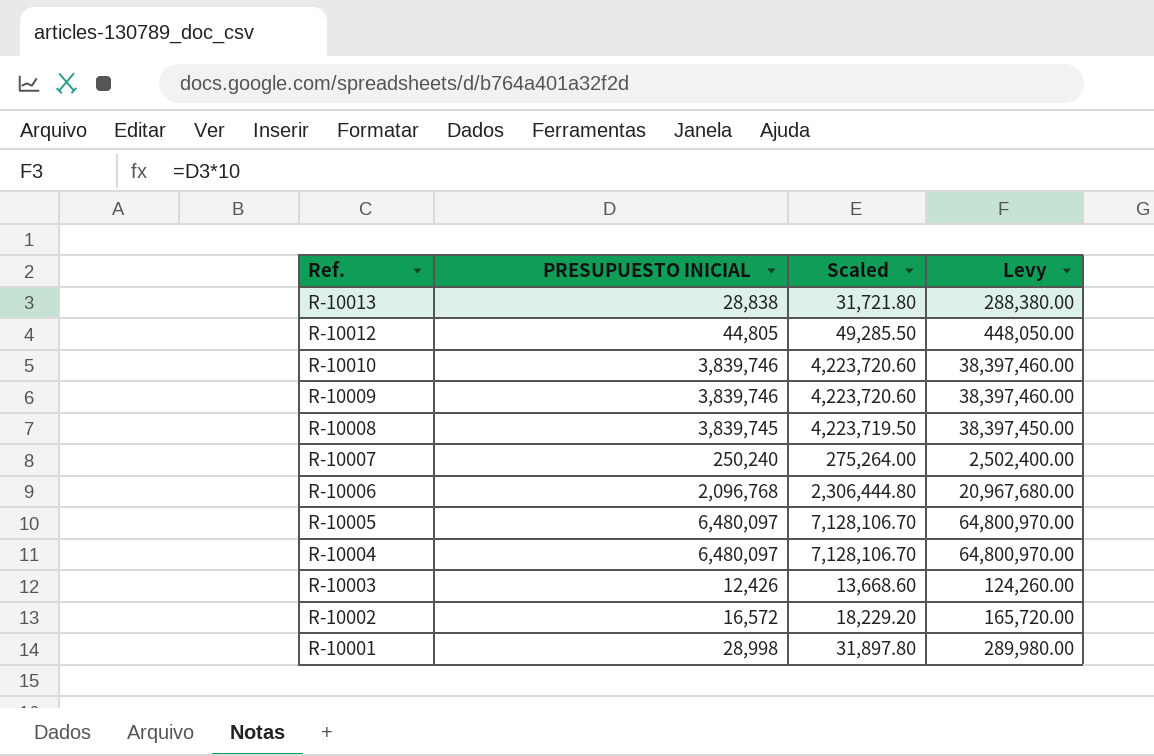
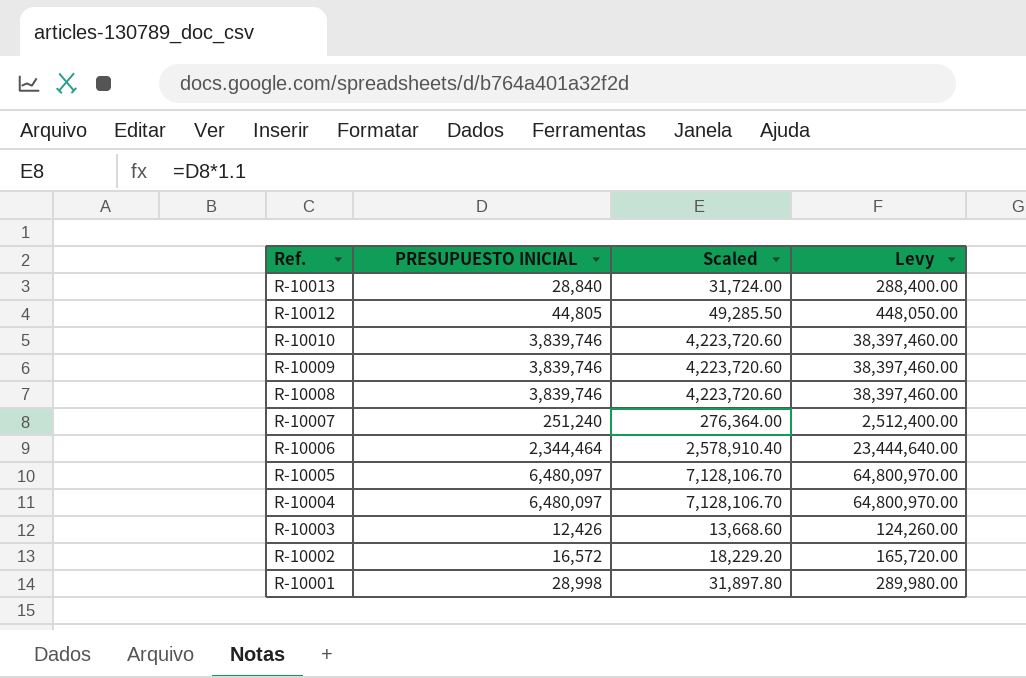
R-10013 | PRESUPUESTO INICIAL: 28,838 -> 28,840
R-10013 | Scaled: 31,721.80 -> 31,724.00
R-10013 | Levy: 288,380.00 -> 288,400.00
R-10008 | PRESUPUESTO INICIAL: 3,839,745 -> 3,839,746
R-10008 | Scaled: 4,223,719.50 -> 4,223,720.60
R-10008 | Levy: 38,397,450.00 -> 38,397,460.00
R-10007 | PRESUPUESTO INICIAL: 250,240 -> 251,240
R-10007 | Scaled: 275,264.00 -> 276,364.00
R-10007 | Levy: 2,502,400.00 -> 2,512,400.00
R-10006 | PRESUPUESTO INICIAL: 2,096,768 -> 2,344,464
R-10006 | Scaled: 2,306,444.80 -> 2,578,910.40
R-10006 | Levy: 20,967,680.00 -> 23,444,640.00

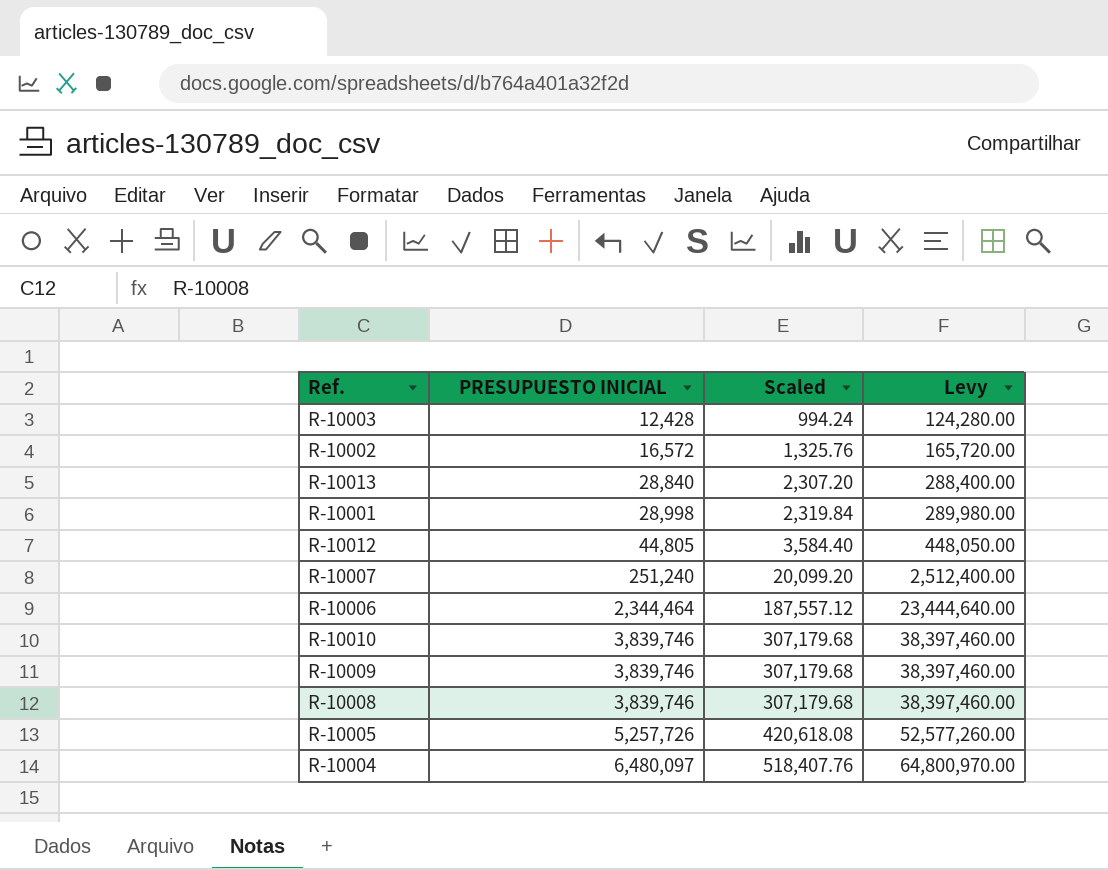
row order: Ref. descending -> PRESUPUESTO INICIAL ascending
column Scaled | formula: [PRESUPUESTO INICIAL] * 1.1 -> [PRESUPUESTO INICIAL] * 0.08
R-10003 | PRESUPUESTO INICIAL: 12,426 -> 12,428
R-10003 | Levy: 124,260.00 -> 124,280.00
R-10005 | PRESUPUESTO INICIAL: 6,480,097 -> 5,257,726
R-10005 | Levy: 64,800,970.00 -> 52,577,260.00

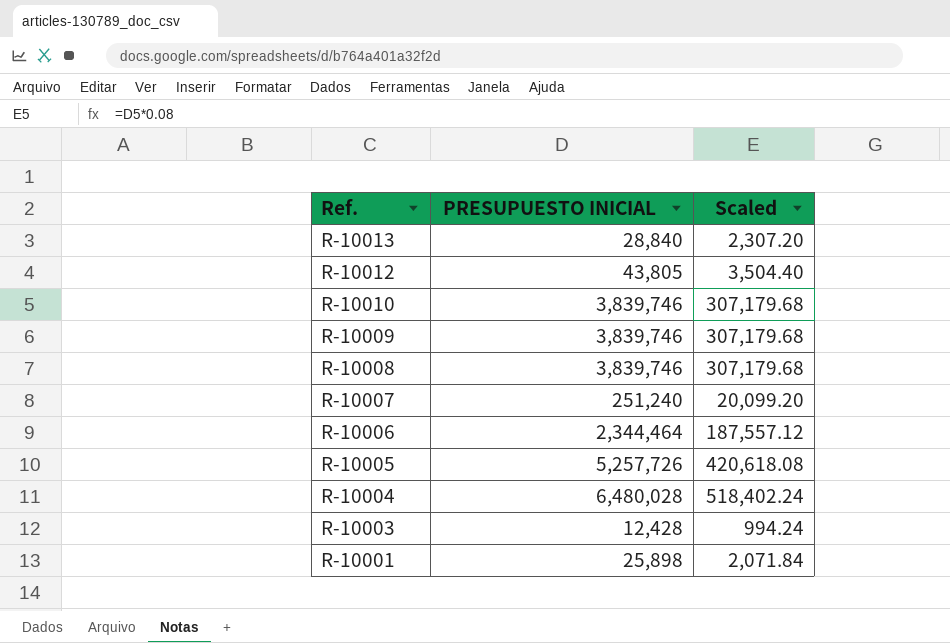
row order: PRESUPUESTO INICIAL ascending -> Ref. descending
column Levy | formula: [PRESUPUESTO INICIAL] * 10 -> none
row R-10002: 16,572 | 1,325.76 | 165,720.00 -> none
R-10012 | PRESUPUESTO INICIAL: 44,805 -> 43,805
R-10012 | Scaled: 3,584.40 -> 3,504.40
R-10004 | PRESUPUESTO INICIAL: 6,480,097 -> 6,480,028
R-10004 | Scaled: 518,407.76 -> 518,402.24
R-10001 | PRESUPUESTO INICIAL: 28,998 -> 25,898
R-10001 | Scaled: 2,319.84 -> 2,071.84

